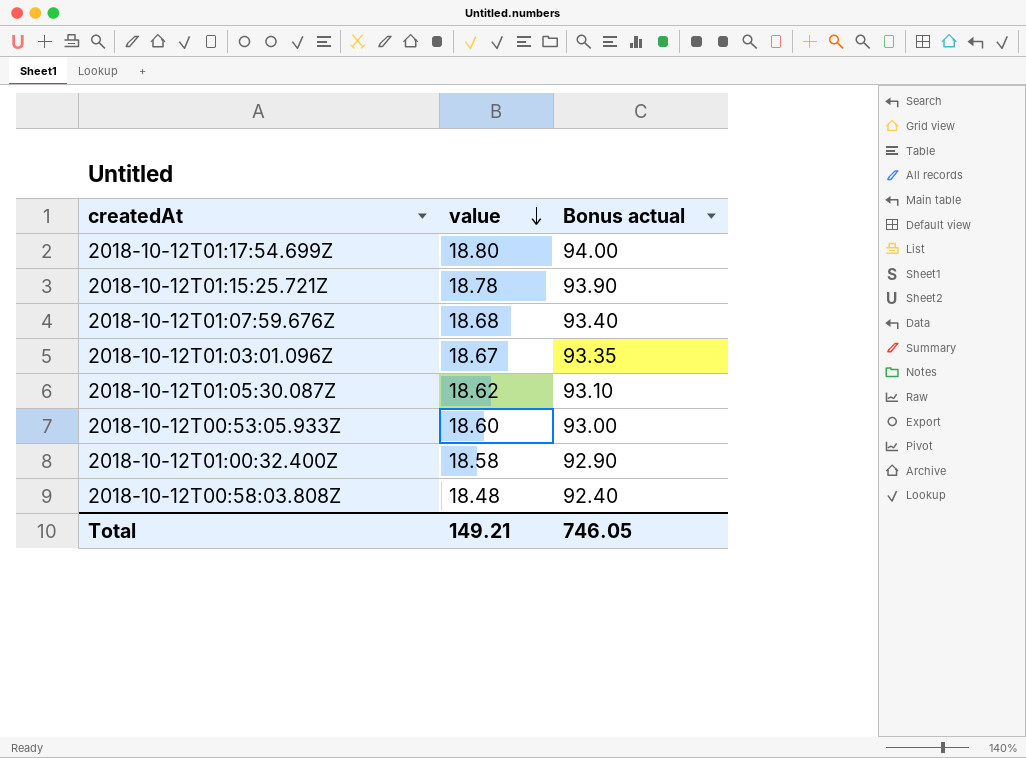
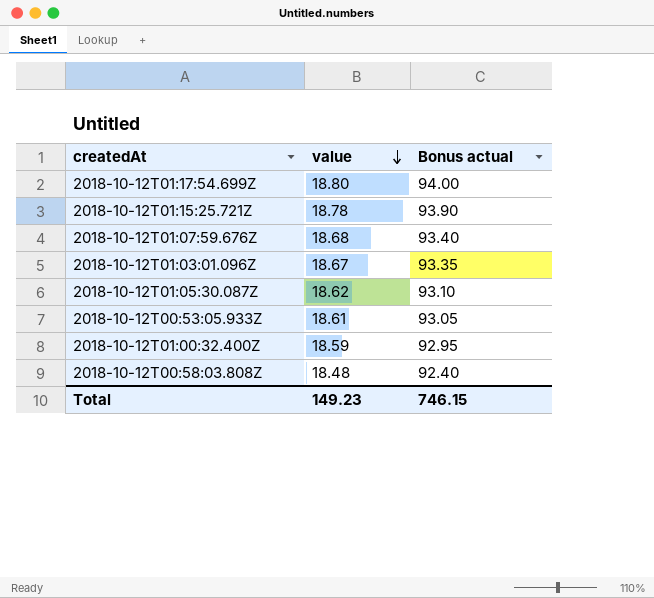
2018-10-12T00:53:05.933Z | value: 18.60 -> 18.61
2018-10-12T00:53:05.933Z | Bonus actual: 93.00 -> 93.05
2018-10-12T01:00:32.400Z | value: 18.58 -> 18.59
2018-10-12T01:00:32.400Z | Bonus actual: 92.90 -> 92.95
Total | value: 149.21 -> 149.23
Total | Bonus actual: 746.05 -> 746.15

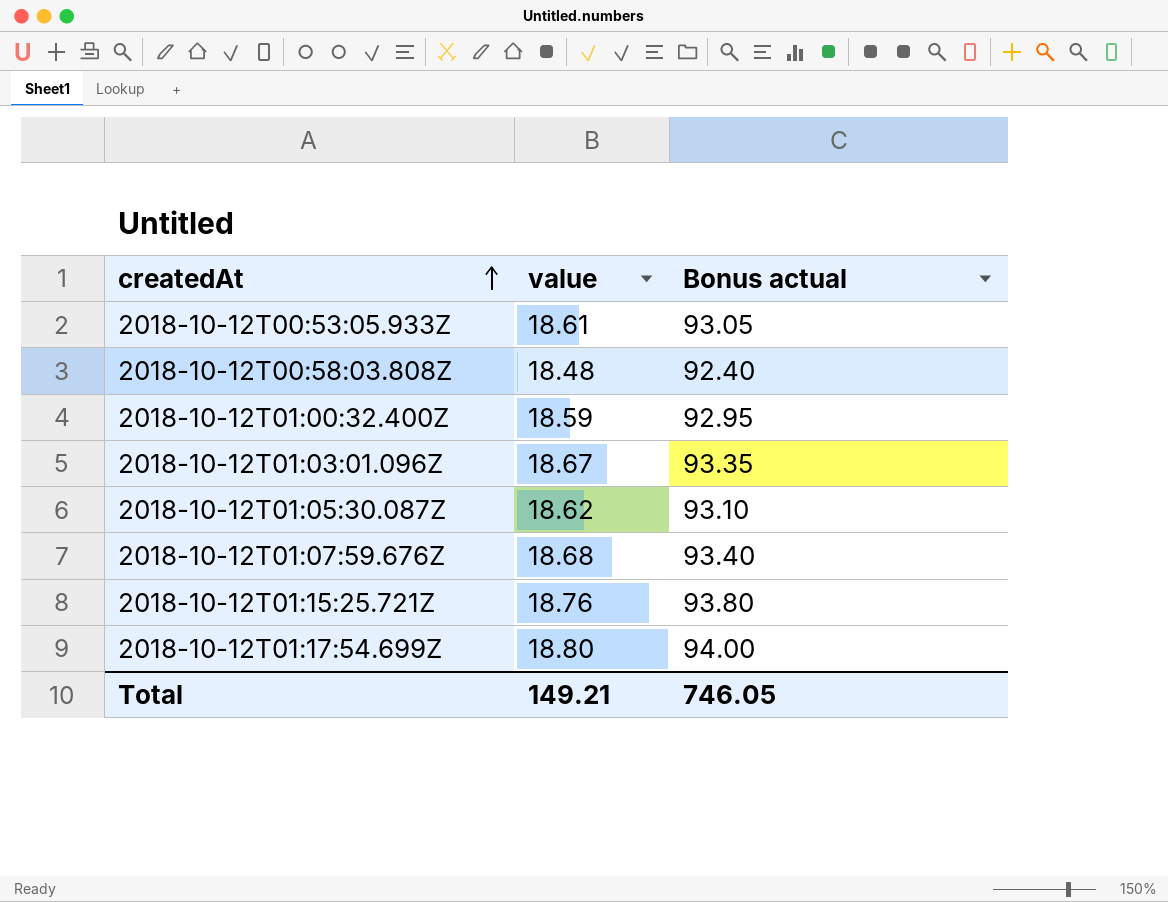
row order: value descending -> createdAt ascending
2018-10-12T01:15:25.721Z | value: 18.78 -> 18.76
2018-10-12T01:15:25.721Z | Bonus actual: 93.90 -> 93.80
Total | value: 149.23 -> 149.21
Total | Bonus actual: 746.15 -> 746.05

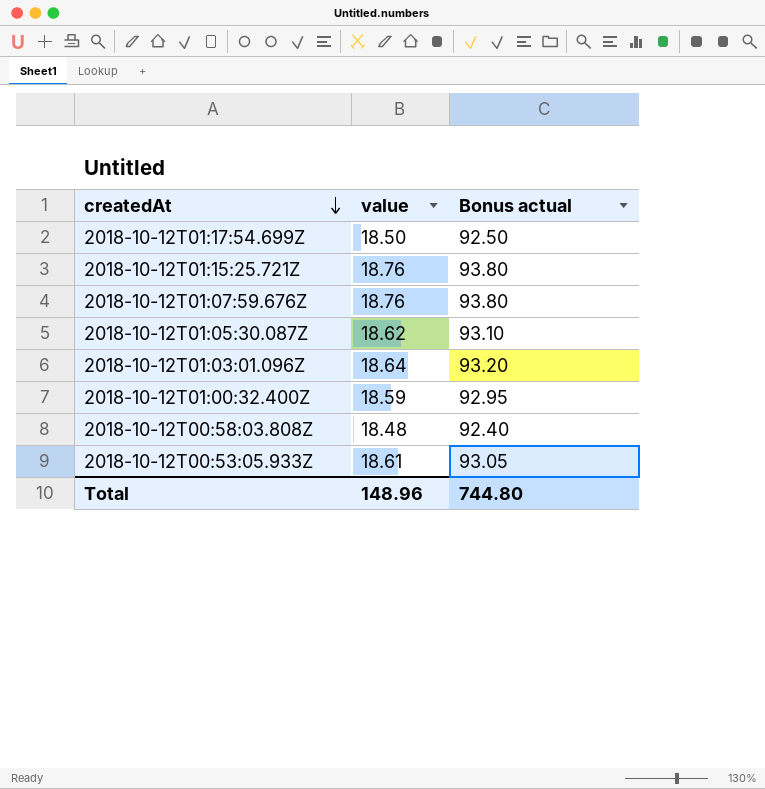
row order: createdAt ascending -> createdAt descending
2018-10-12T01:17:54.699Z | value: 18.80 -> 18.50
2018-10-12T01:17:54.699Z | Bonus actual: 94.00 -> 92.50
2018-10-12T01:07:59.676Z | value: 18.68 -> 18.76
2018-10-12T01:07:59.676Z | Bonus actual: 93.40 -> 93.80
2018-10-12T01:03:01.096Z | value: 18.67 -> 18.64
2018-10-12T01:03:01.096Z | Bonus actual: 93.35 -> 93.20
Total | value: 149.21 -> 148.96
Total | Bonus actual: 746.05 -> 744.80

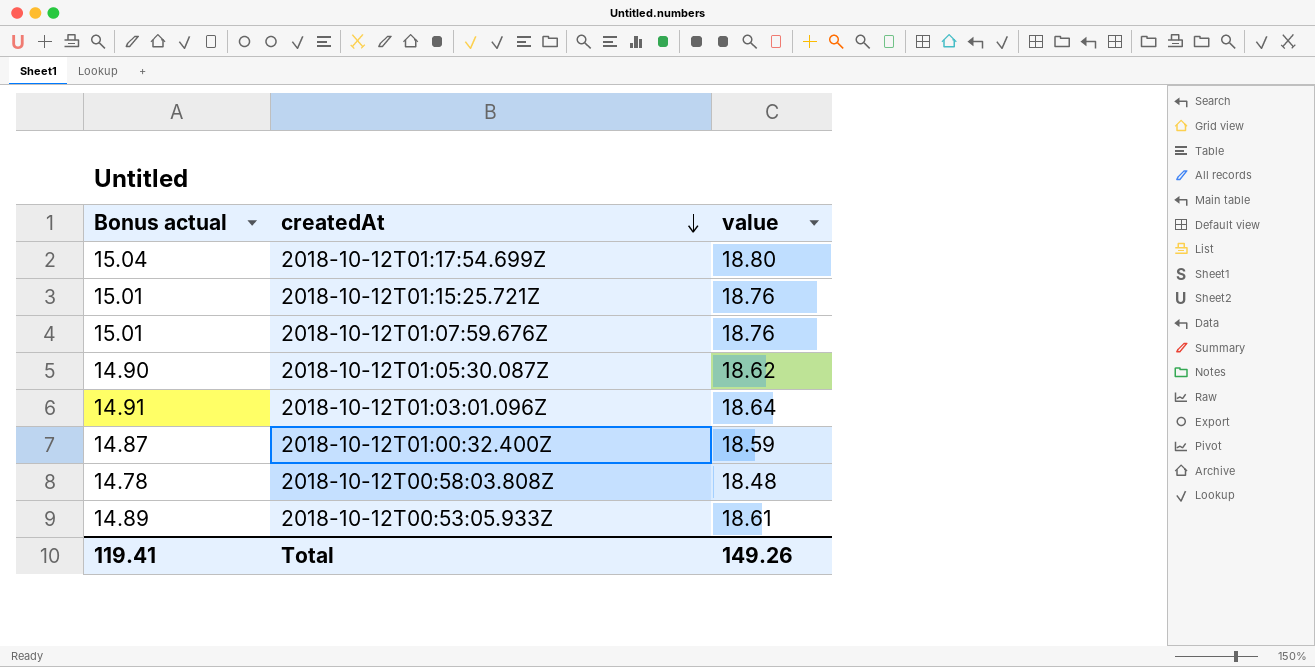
column Bonus actual | formula: [value] * 5 -> [value] * 0.8
column Bonus actual | position: 3 -> 1
2018-10-12T01:17:54.699Z | value: 18.50 -> 18.80
Total | Bonus actual: 744.80 -> 119.41
Total | value: 148.96 -> 149.26

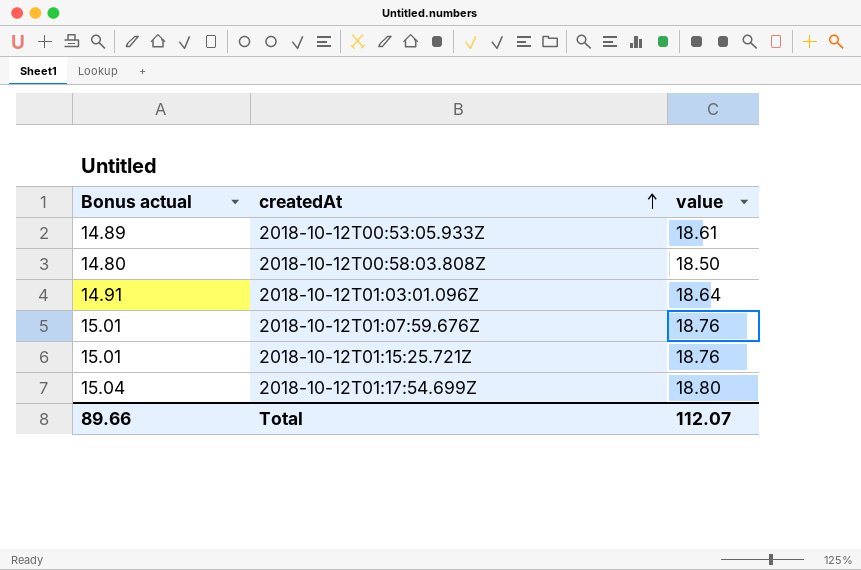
row order: createdAt descending -> createdAt ascending
row 2018-10-12T01:05:30.087Z: 14.90 | 18.62 -> none
row 2018-10-12T01:00:32.400Z: 14.87 | 18.59 -> none
2018-10-12T00:58:03.808Z | Bonus actual: 14.78 -> 14.80
2018-10-12T00:58:03.808Z | value: 18.48 -> 18.50
Total | Bonus actual: 119.41 -> 89.66
Total | value: 149.26 -> 112.07

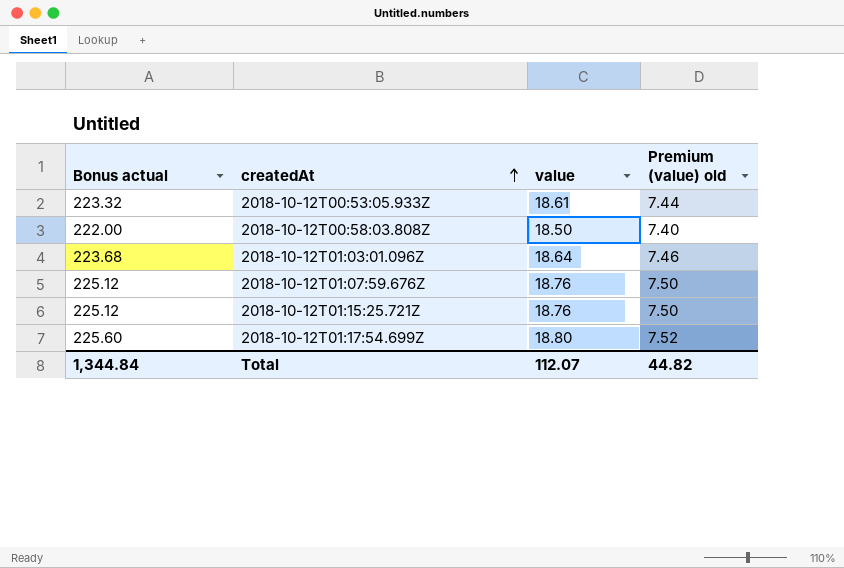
column Bonus actual | formula: [value] * 0.8 -> [value] * 12
column Premium (value) old | formula: none -> [value] * 0.4
Total | Bonus actual: 89.66 -> 1,344.84

